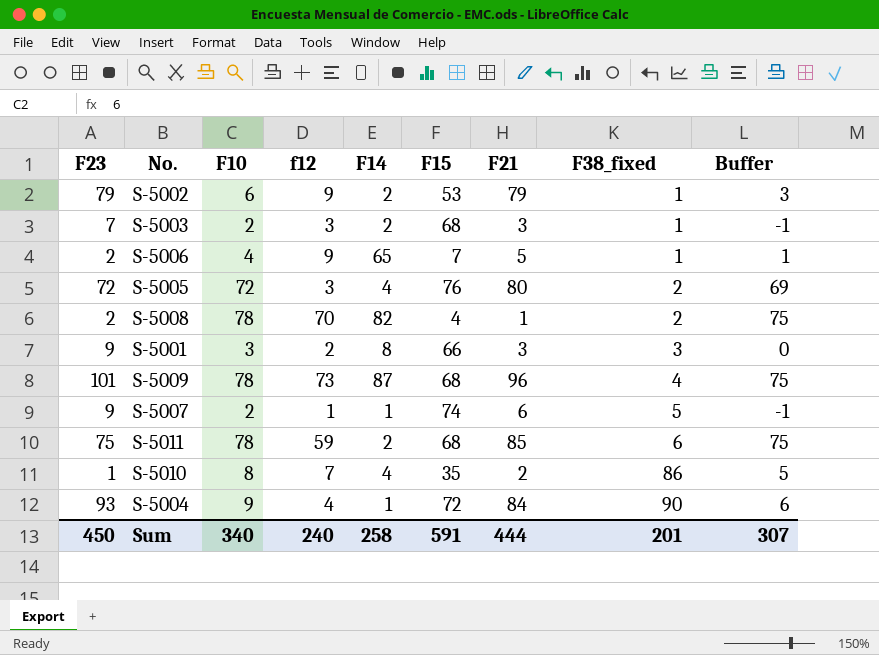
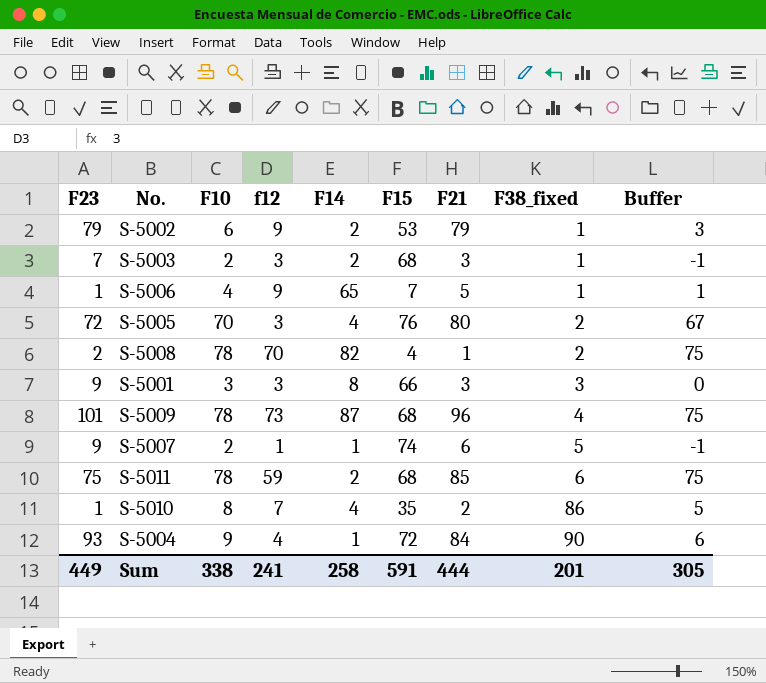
S-5006 | F23: 2 -> 1
S-5005 | F10: 72 -> 70
S-5005 | Buffer: 69 -> 67
S-5001 | f12: 2 -> 3
Sum | F23: 450 -> 449
Sum | F10: 340 -> 338
Sum | f12: 240 -> 241
Sum | Buffer: 307 -> 305

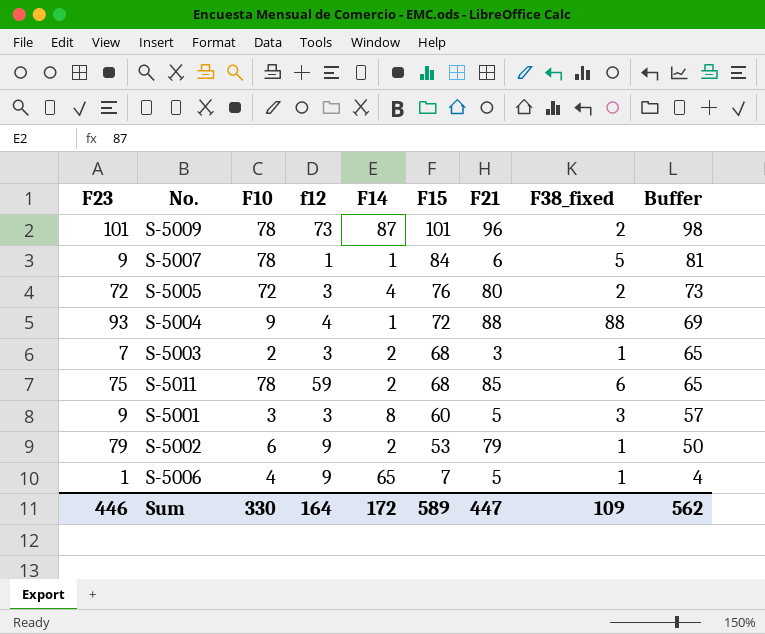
row order: F38_fixed ascending -> F15 descending
column Buffer | formula: [F10] - 3 -> [F15] - 3
row S-5008: 2 | 78 | 70 | 82 | 4 | 1 | 2 | 75 -> none
row S-5010: 1 | 8 | 7 | 4 | 35 | 2 | 86 | 5 -> none
S-5009 | F15: 68 -> 101
S-5009 | F38_fixed: 4 -> 2
S-5007 | F10: 2 -> 78
S-5007 | F15: 74 -> 84
S-5005 | F10: 70 -> 72
S-5004 | F21: 84 -> 88
S-5004 | F38_fixed: 90 -> 88
S-5001 | F15: 66 -> 60
S-5001 | F21: 3 -> 5
Sum | F23: 449 -> 446
Sum | F10: 338 -> 330
Sum | f12: 241 -> 164
Sum | F14: 258 -> 172
Sum | F15: 591 -> 589
Sum | F21: 444 -> 447
Sum | F38_fixed: 201 -> 109
Sum | Buffer: 305 -> 562

